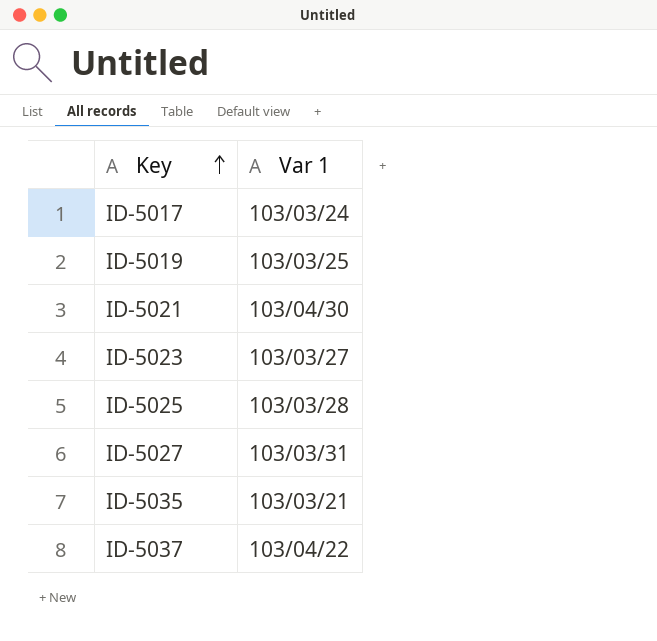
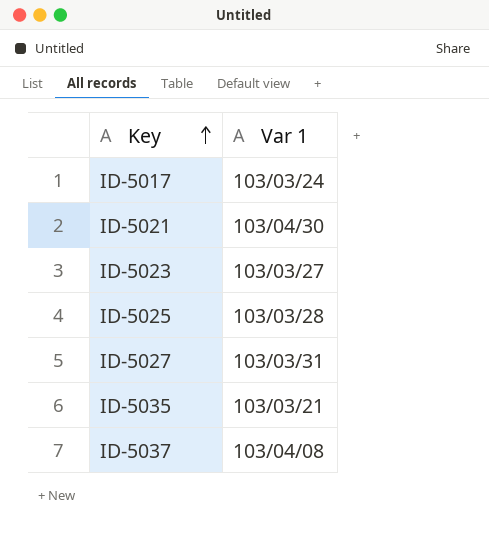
row ID-5019: 103/03/25 -> none
ID-5037 | Var 1: 103/04/22 -> 103/04/08

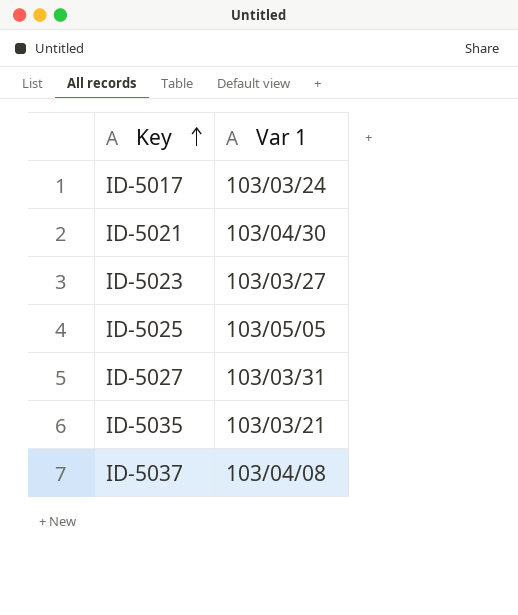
ID-5025 | Var 1: 103/03/28 -> 103/05/05

